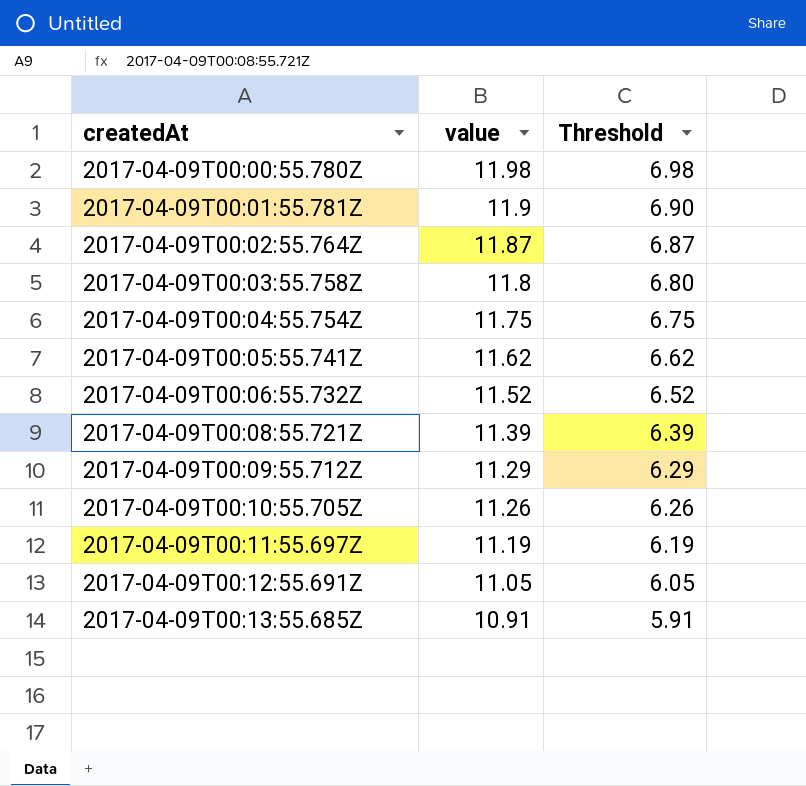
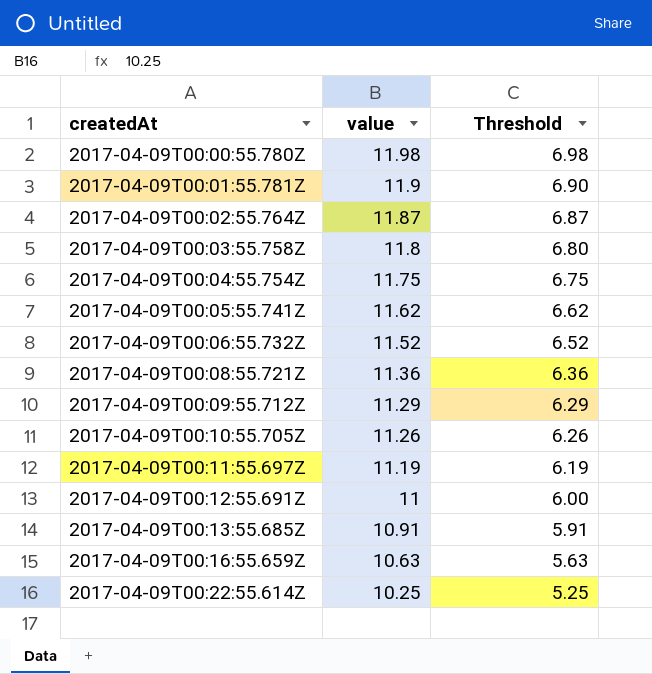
2017-04-09T00:08:55.721Z | value: 11.39 -> 11.36
2017-04-09T00:08:55.721Z | Threshold: 6.39 -> 6.36
2017-04-09T00:12:55.691Z | value: 11.05 -> 11
2017-04-09T00:12:55.691Z | Threshold: 6.05 -> 6.00
row 2017-04-09T00:16:55.659Z: none -> 10.63 | 5.63
row 2017-04-09T00:22:55.614Z: none -> 10.25 | 5.25

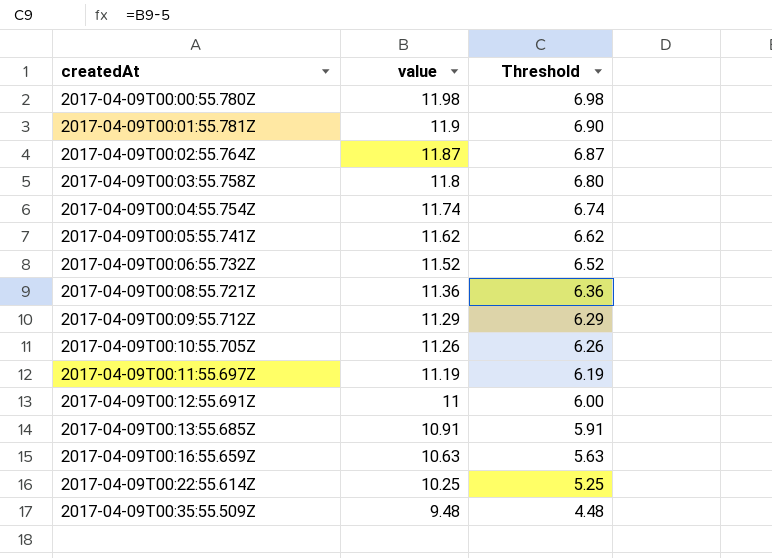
2017-04-09T00:04:55.754Z | value: 11.75 -> 11.74
2017-04-09T00:04:55.754Z | Threshold: 6.75 -> 6.74
row 2017-04-09T00:35:55.509Z: none -> 9.48 | 4.48

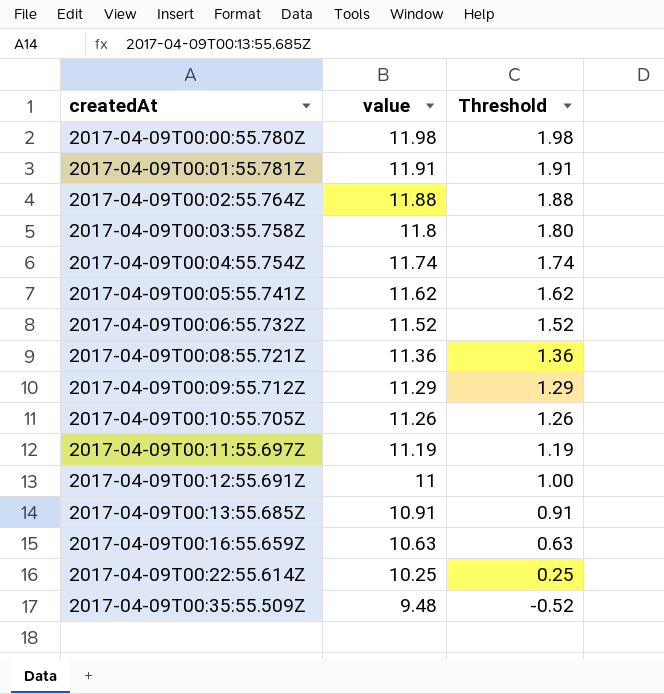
column Threshold | formula: [value] - 5 -> [value] - 10
2017-04-09T00:01:55.781Z | value: 11.9 -> 11.91
2017-04-09T00:02:55.764Z | value: 11.87 -> 11.88

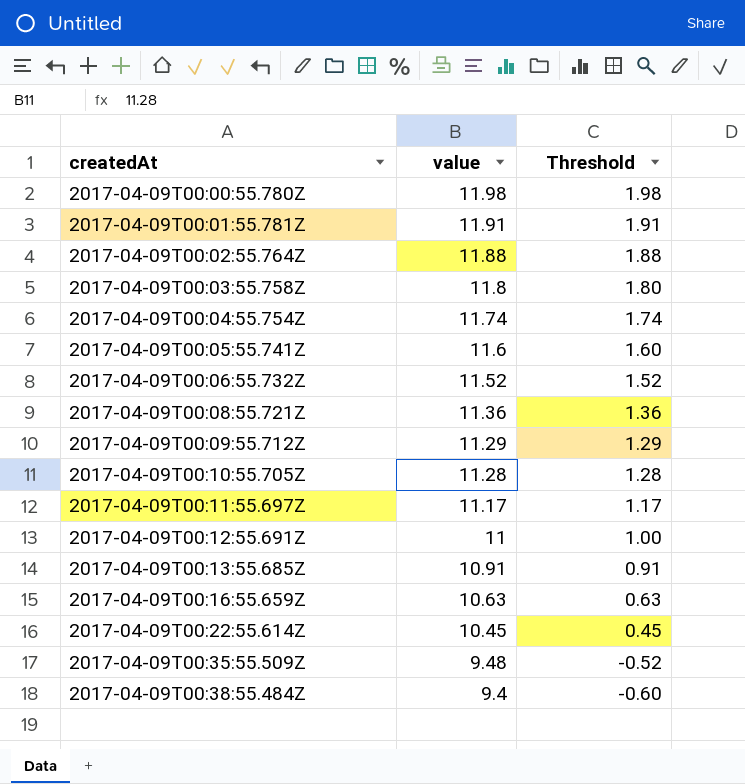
2017-04-09T00:05:55.741Z | value: 11.62 -> 11.6
2017-04-09T00:05:55.741Z | Threshold: 1.62 -> 1.60
2017-04-09T00:10:55.705Z | value: 11.26 -> 11.28
2017-04-09T00:10:55.705Z | Threshold: 1.26 -> 1.28
2017-04-09T00:11:55.697Z | value: 11.19 -> 11.17
2017-04-09T00:11:55.697Z | Threshold: 1.19 -> 1.17
2017-04-09T00:22:55.614Z | value: 10.25 -> 10.45
2017-04-09T00:22:55.614Z | Threshold: 0.25 -> 0.45
row 2017-04-09T00:38:55.484Z: none -> 9.4 | -0.60

